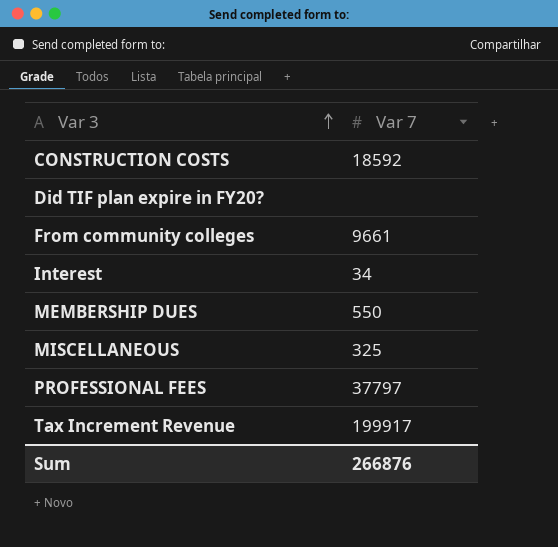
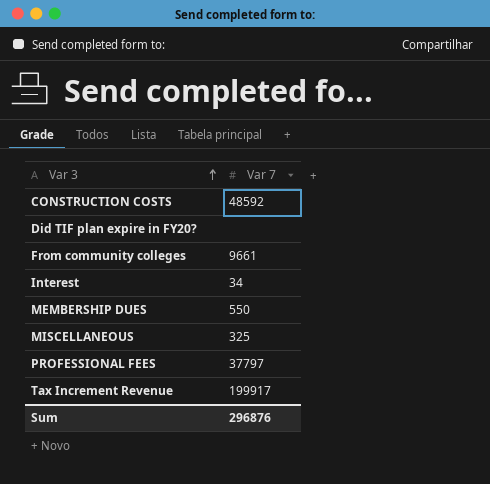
CONSTRUCTION COSTS | Var 7: 18592 -> 48592
Sum | Var 7: 266876 -> 296876

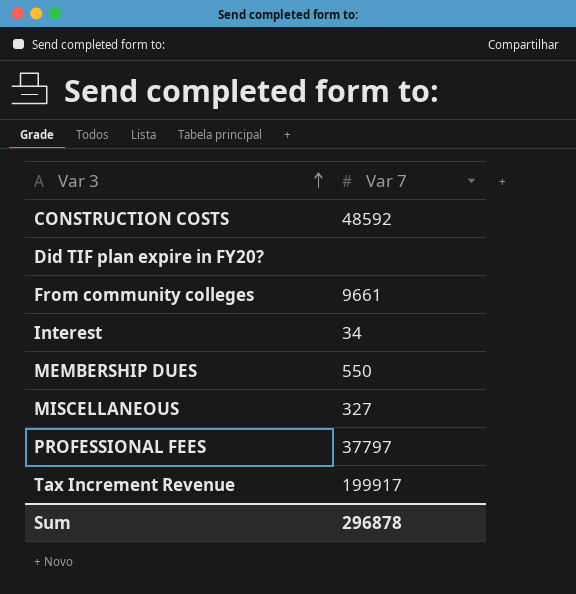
MISCELLANEOUS | Var 7: 325 -> 327
Sum | Var 7: 296876 -> 296878

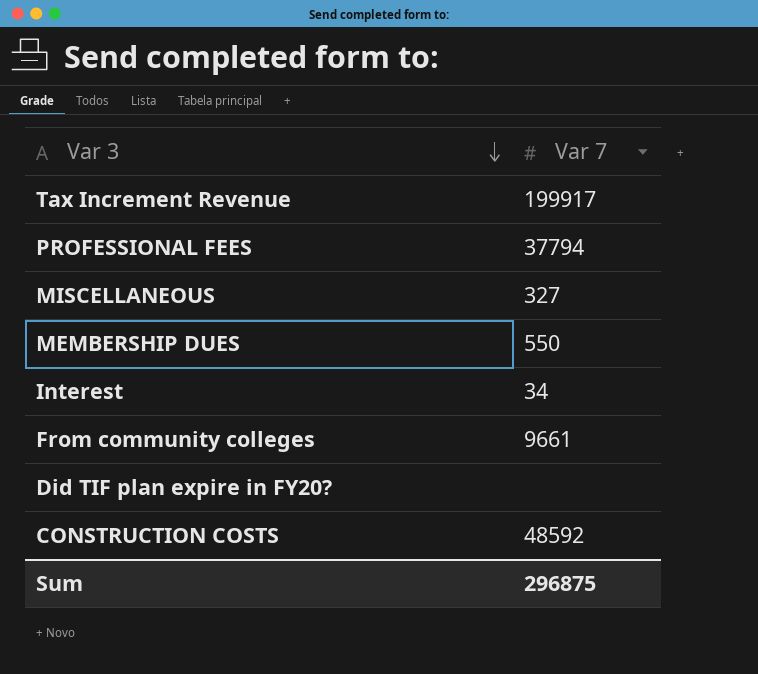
row order: Var 3 ascending -> Var 3 descending
PROFESSIONAL FEES | Var 7: 37797 -> 37794
Sum | Var 7: 296878 -> 296875

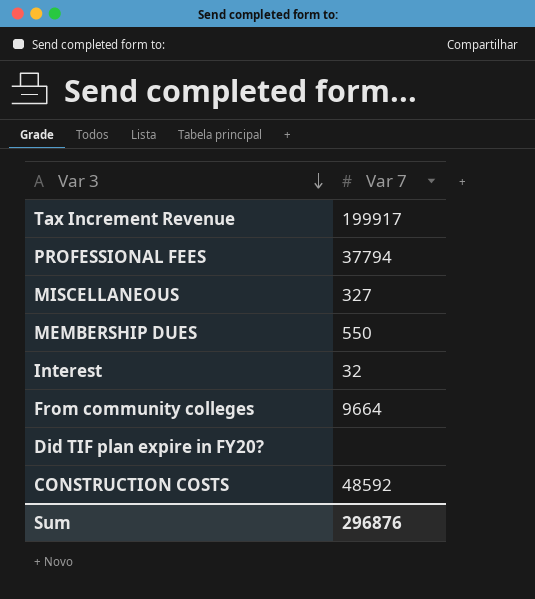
Interest | Var 7: 34 -> 32
From community colleges | Var 7: 9661 -> 9664
Sum | Var 7: 296875 -> 296876

